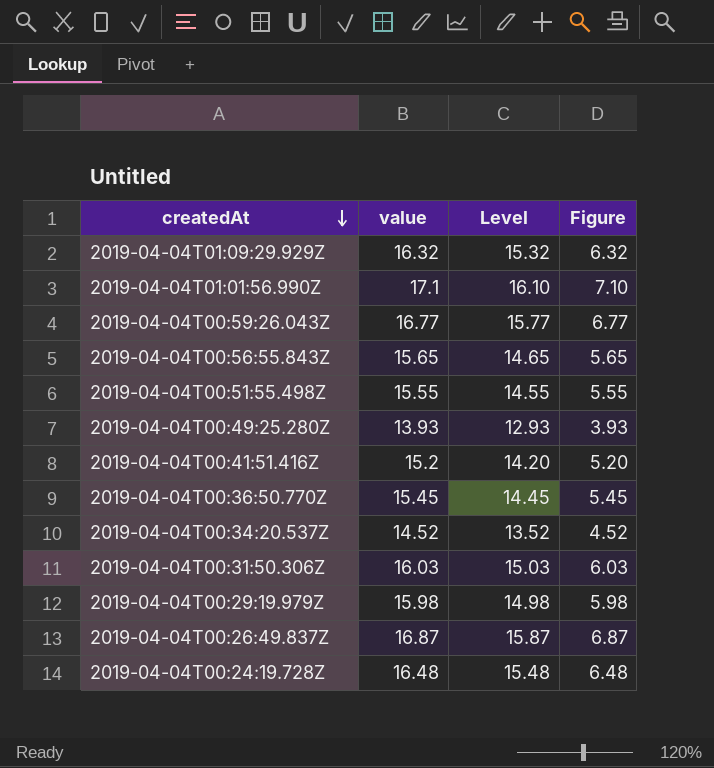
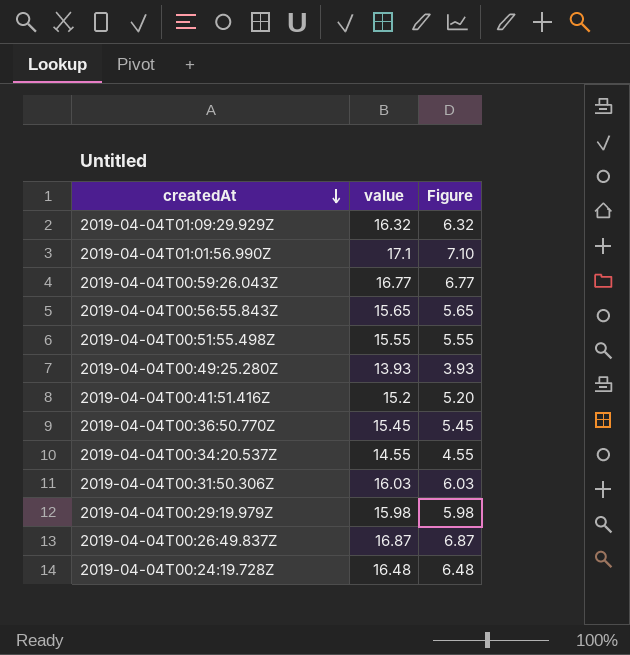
column Level | formula: [value] - 1 -> none
2019-04-04T00:34:20.537Z | value: 14.52 -> 14.55
2019-04-04T00:34:20.537Z | Figure: 4.52 -> 4.55

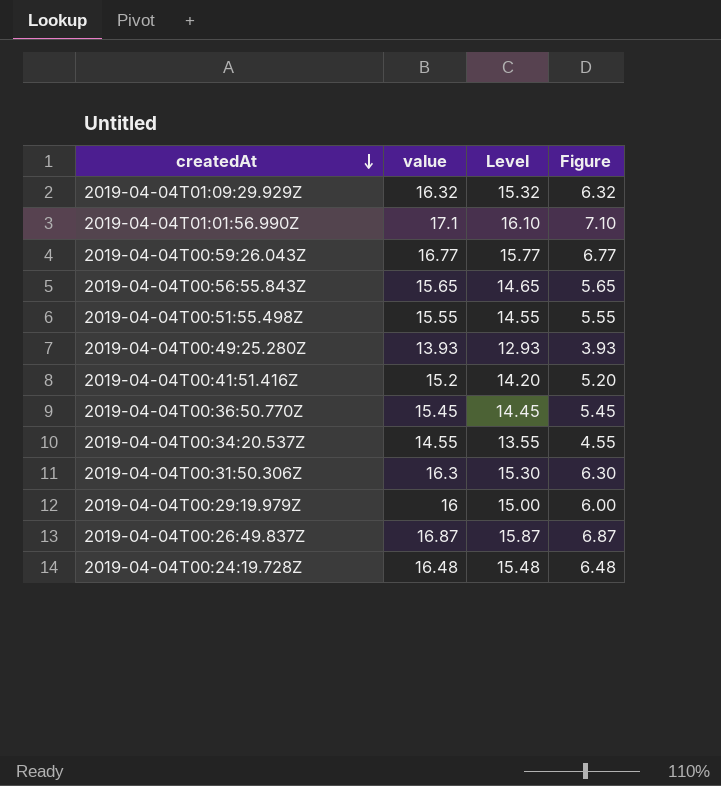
column Level | formula: none -> [value] - 1
2019-04-04T00:31:50.306Z | value: 16.03 -> 16.3
2019-04-04T00:31:50.306Z | Figure: 6.03 -> 6.30
2019-04-04T00:29:19.979Z | value: 15.98 -> 16
2019-04-04T00:29:19.979Z | Figure: 5.98 -> 6.00

